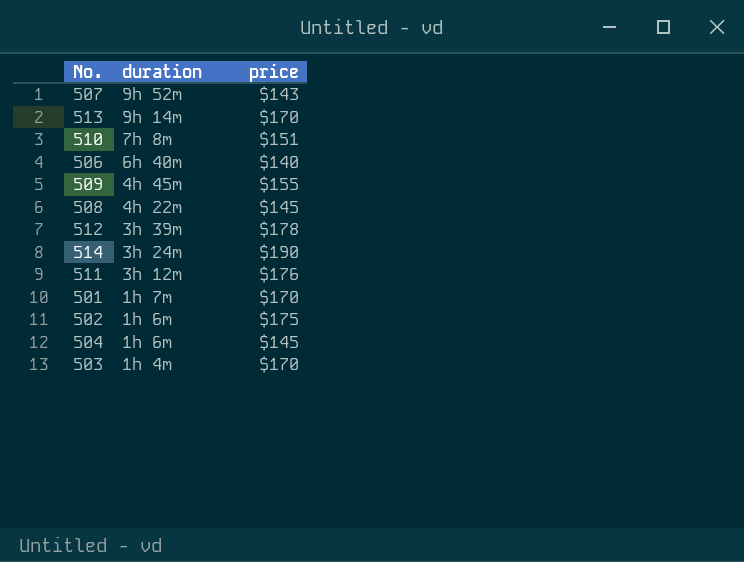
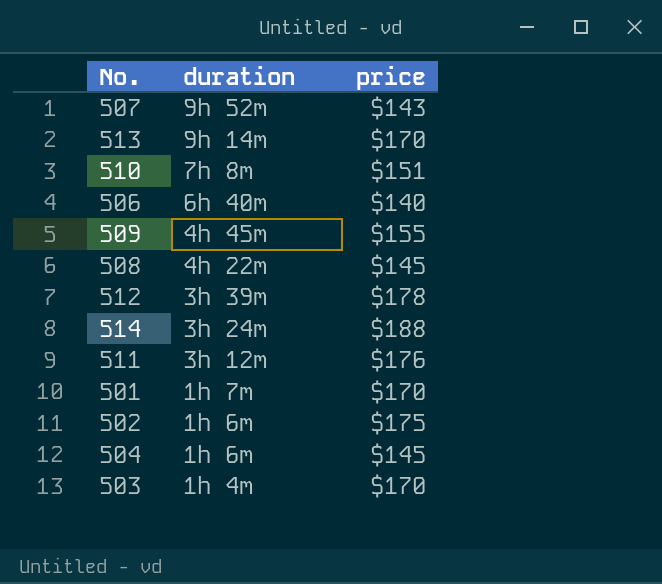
514 | price: $190 -> $188

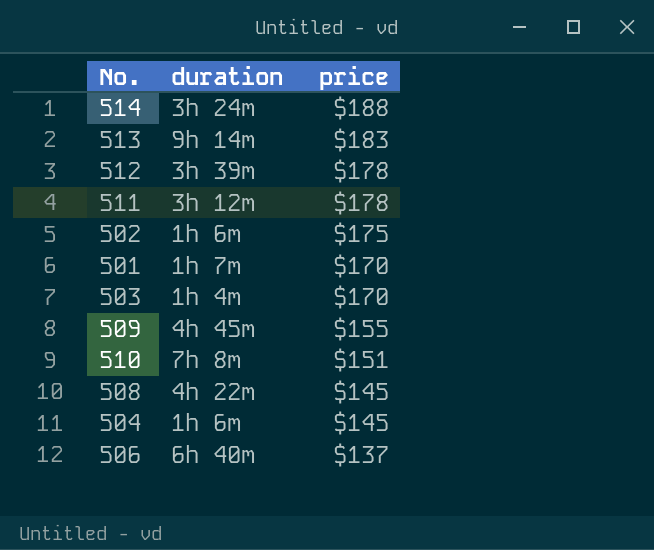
row order: duration descending -> price descending
row 507: 9h 52m | $143 -> none
513 | price: $170 -> $183
511 | price: $176 -> $178
506 | price: $140 -> $137

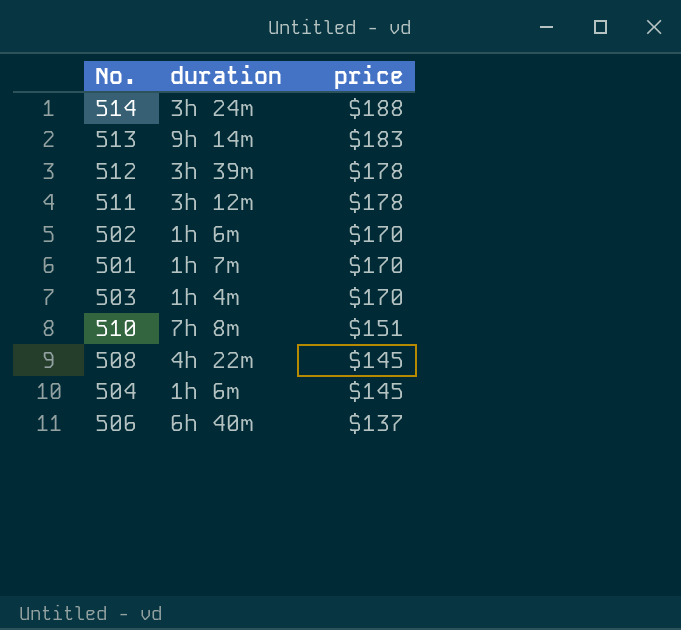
row 509: 4h 45m | $155 -> none
502 | price: $175 -> $170

